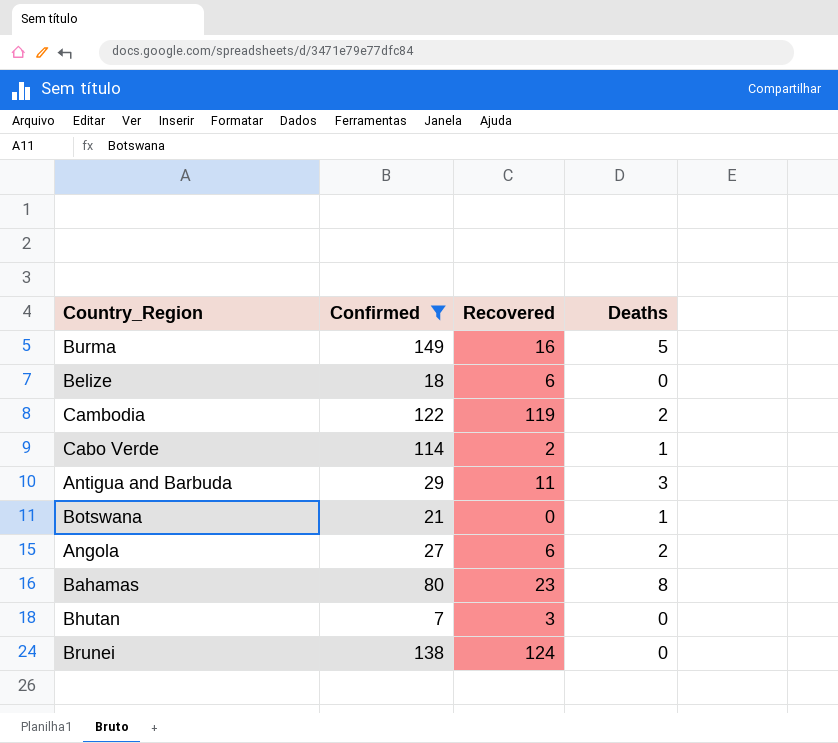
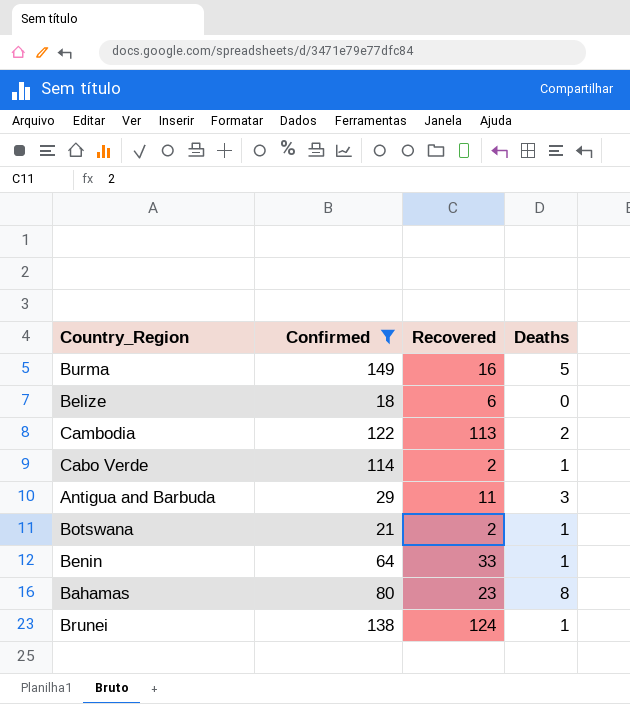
row Angola: 27 | 6 | 2 -> none
row Bhutan: 7 | 3 | 0 -> none
Cambodia | Recovered: 119 -> 113
Botswana | Recovered: 0 -> 2
row Benin: none -> 64 | 33 | 1
Brunei | Deaths: 0 -> 1

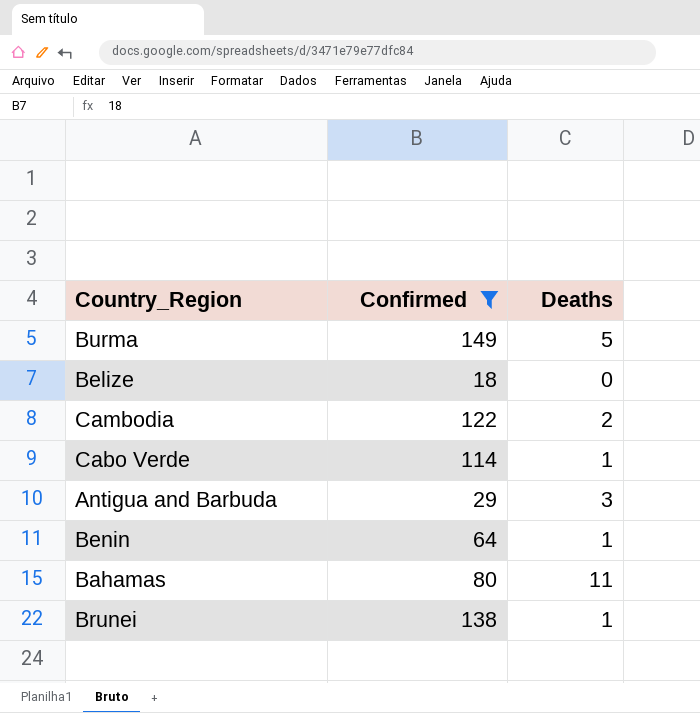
column Recovered | position: 3 -> none
row Botswana: 21 | 2 | 1 -> none
Bahamas | Deaths: 8 -> 11

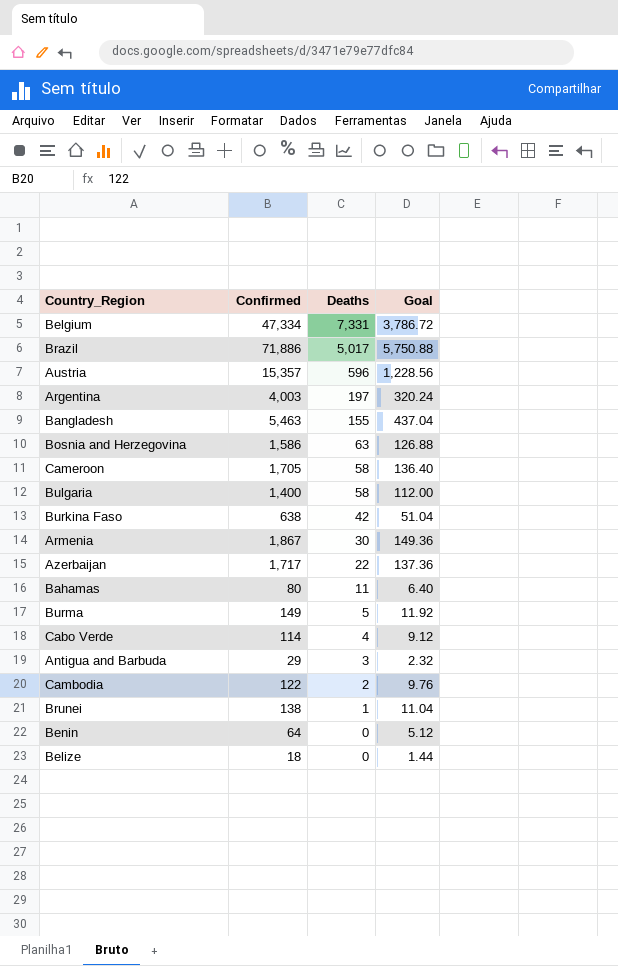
filter: Confirmed <= 149 -> none
row order: none -> Deaths descending
column Goal | formula: none -> [Confirmed] * 0.08
Cabo Verde | Deaths: 1 -> 4
Benin | Deaths: 1 -> 0

